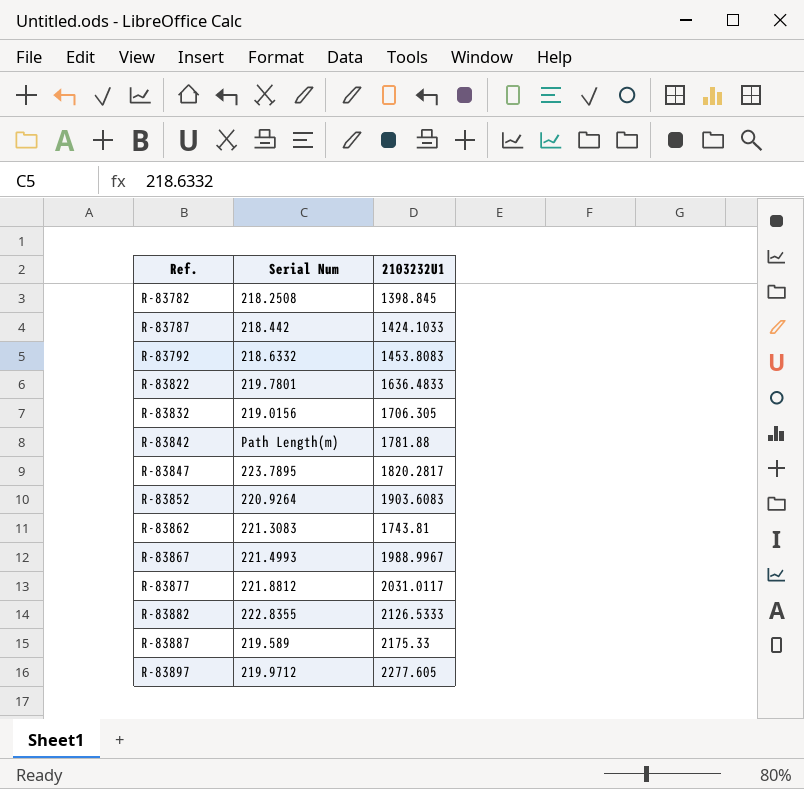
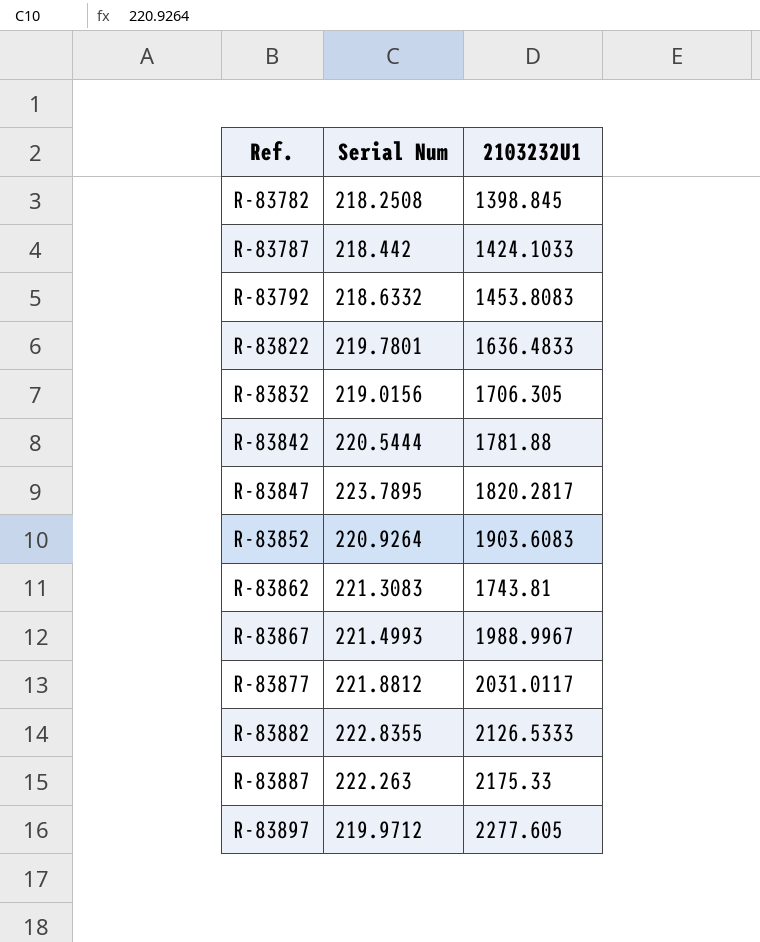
R-83842 | Serial Num: Path Length(m) -> 220.5444
R-83887 | Serial Num: 219.589 -> 222.263

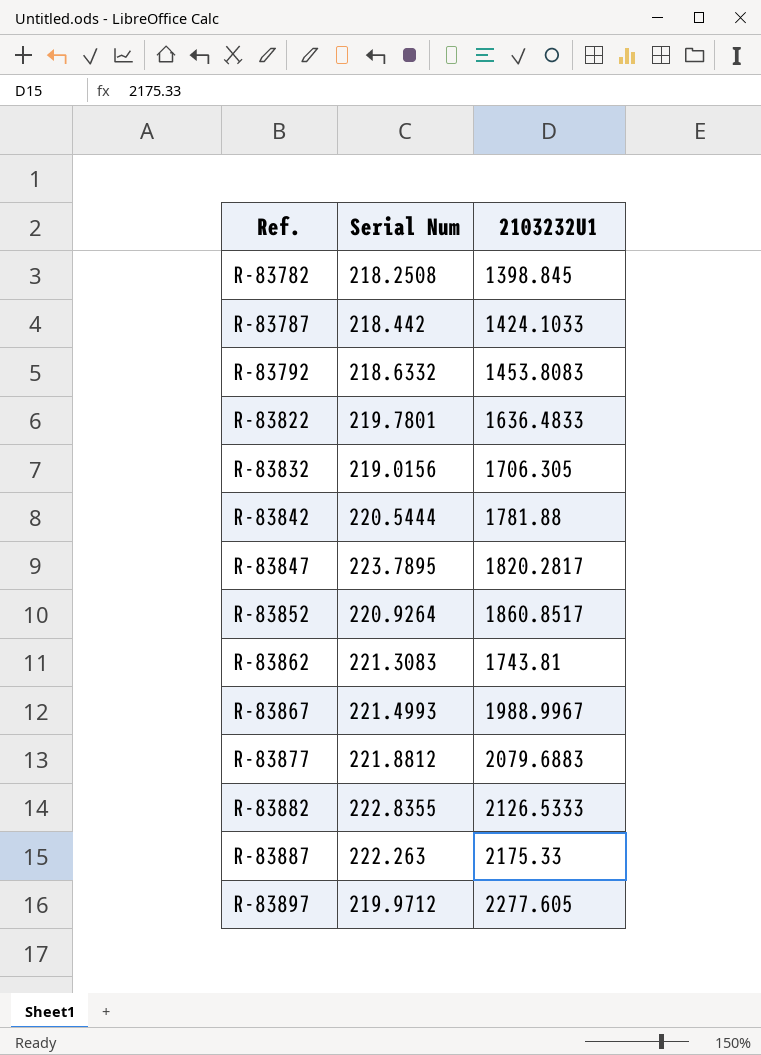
R-83852 | 2103232U1: 1903.6083 -> 1860.8517
R-83877 | 2103232U1: 2031.0117 -> 2079.6883

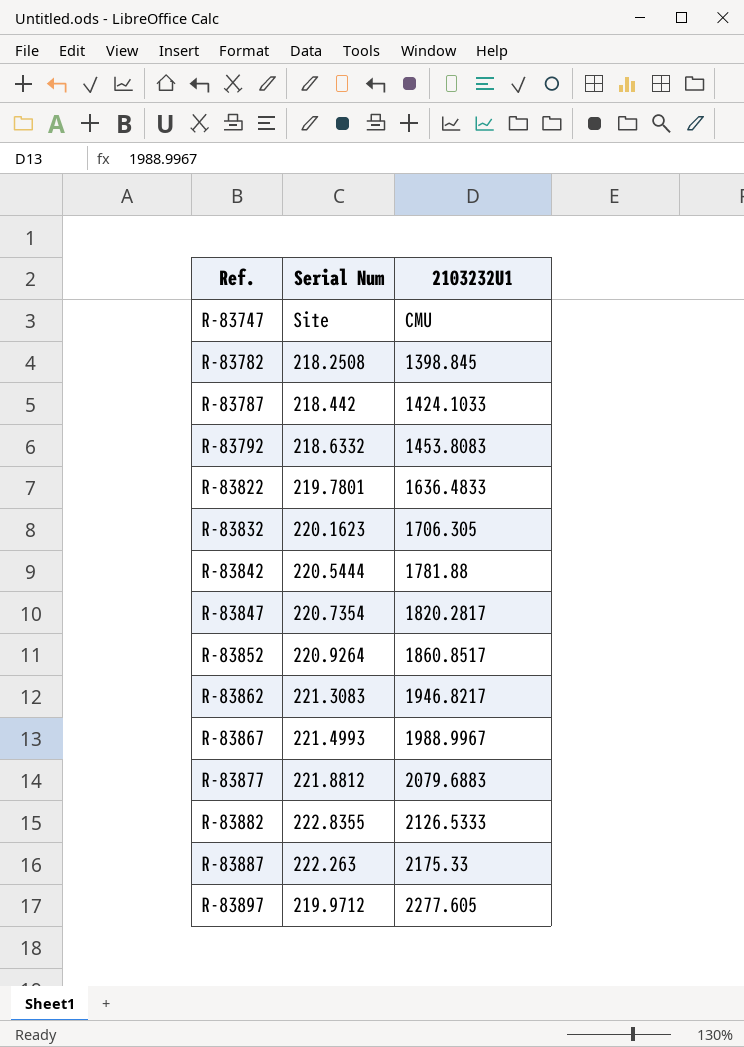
row R-83747: none -> Site | CMU
R-83832 | Serial Num: 219.0156 -> 220.1623
R-83847 | Serial Num: 223.7895 -> 220.7354
R-83862 | 2103232U1: 1743.81 -> 1946.8217

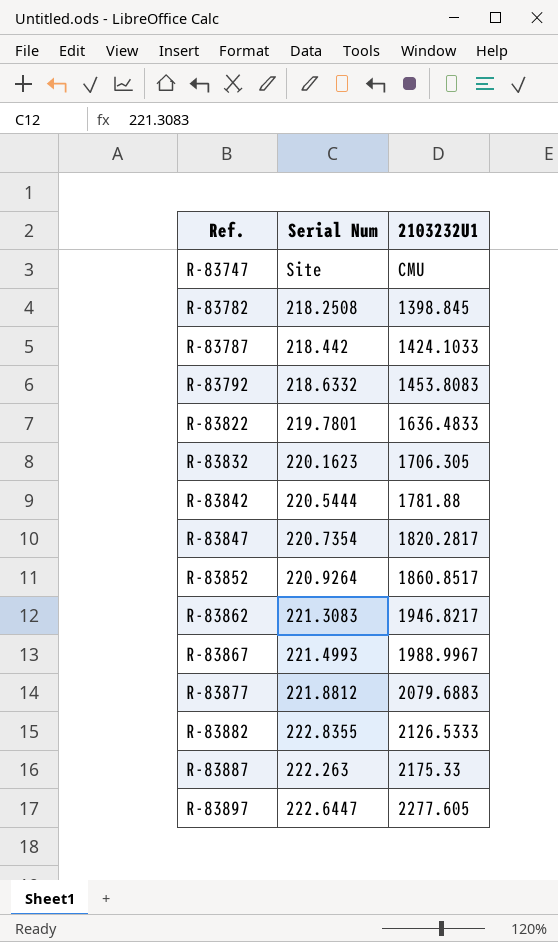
R-83897 | Serial Num: 219.9712 -> 222.6447

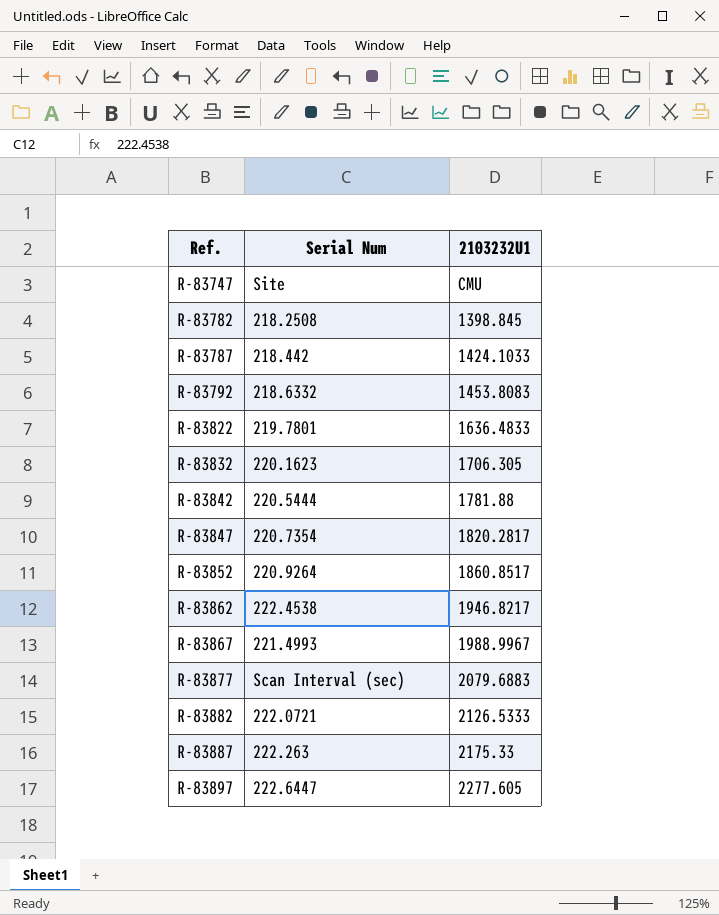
R-83862 | Serial Num: 221.3083 -> 222.4538
R-83877 | Serial Num: 221.8812 -> Scan Interval (sec)
R-83882 | Serial Num: 222.8355 -> 222.0721

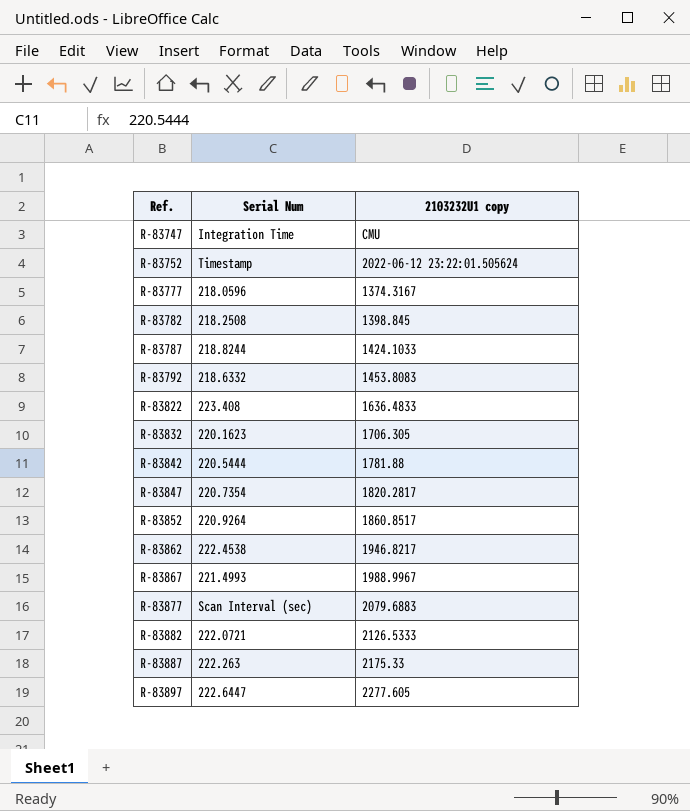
column name: 2103232U1 -> 2103232U1 copy
R-83747 | Serial Num: Site -> Integration Time
row R-83752: none -> Timestamp | 2022-06-12 23:22:01.505624
row R-83777: none -> 218.0596 | 1374.3167
R-83787 | Serial Num: 218.442 -> 218.8244
R-83822 | Serial Num: 219.7801 -> 223.408

